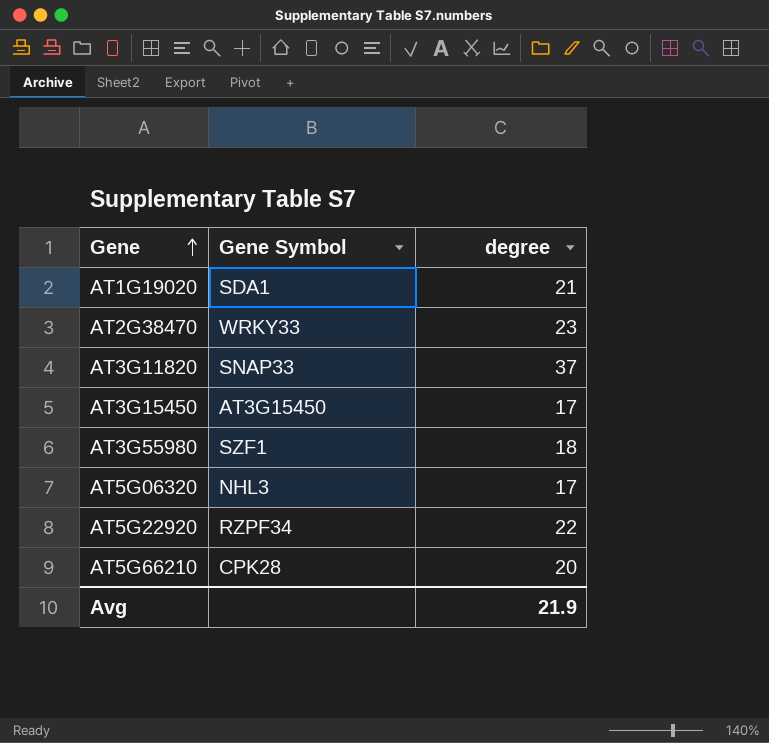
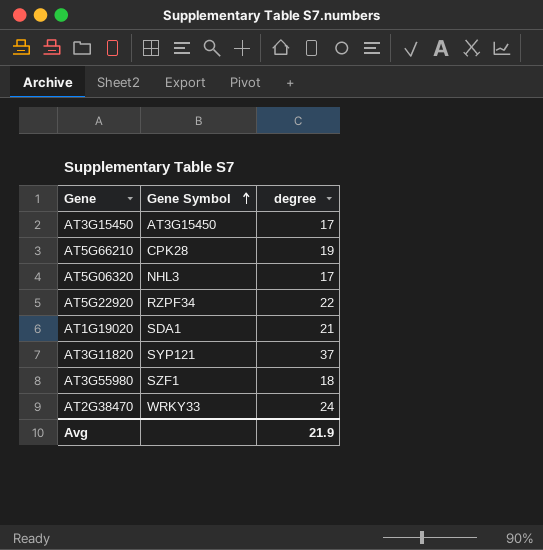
row order: Gene ascending -> Gene Symbol ascending
AT5G66210 | degree: 20 -> 19
AT3G11820 | Gene Symbol: SNAP33 -> SYP121
AT2G38470 | degree: 23 -> 24

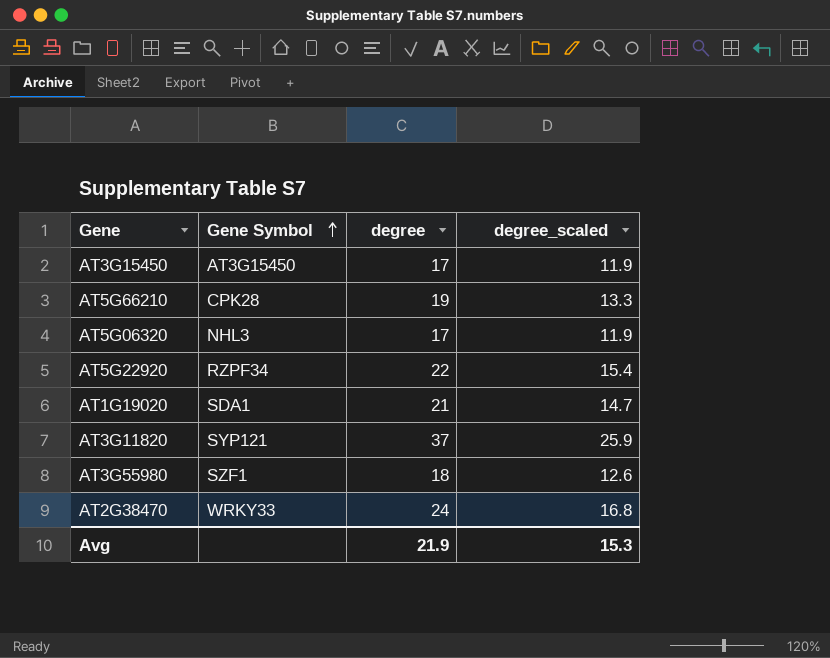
column degree_scaled | formula: none -> [degree] * 0.7

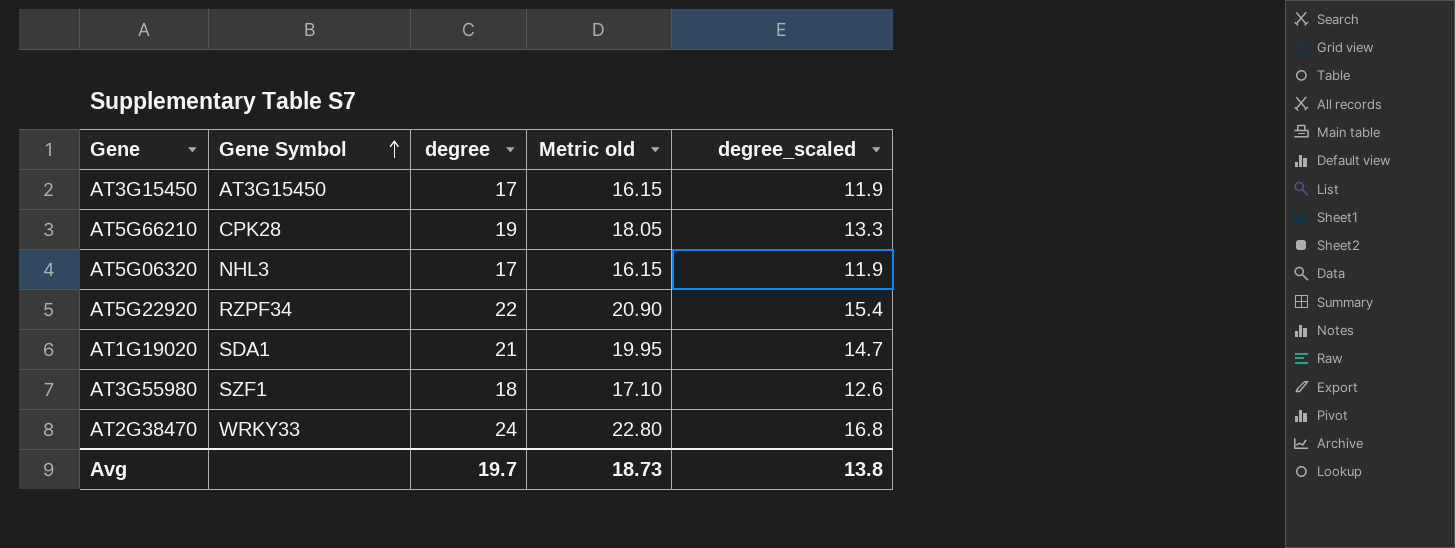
column Metric old | formula: none -> [degree] * 0.95
row AT3G11820: SYP121 | 37 | 25.9 -> none
Avg | degree: 21.9 -> 19.7
Avg | degree_scaled: 15.3 -> 13.8

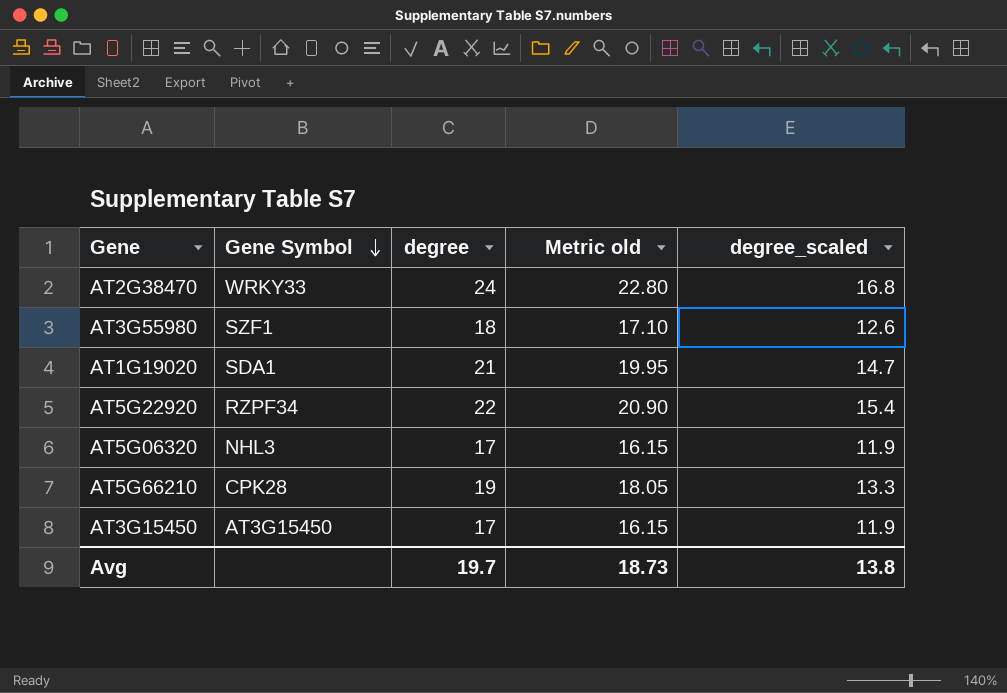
row order: Gene Symbol ascending -> Gene Symbol descending

